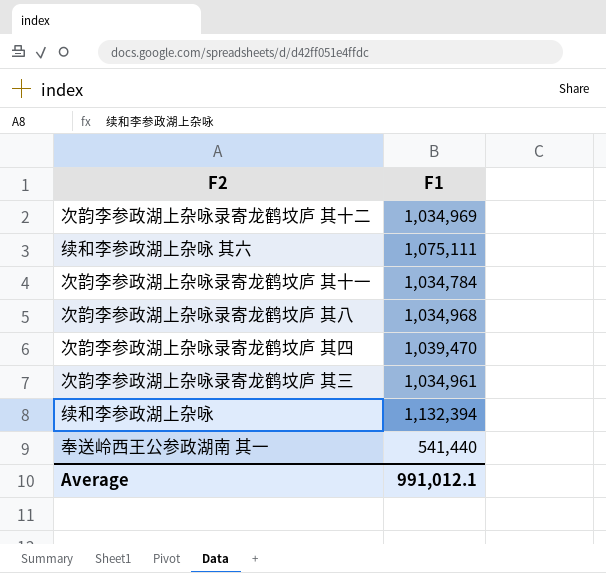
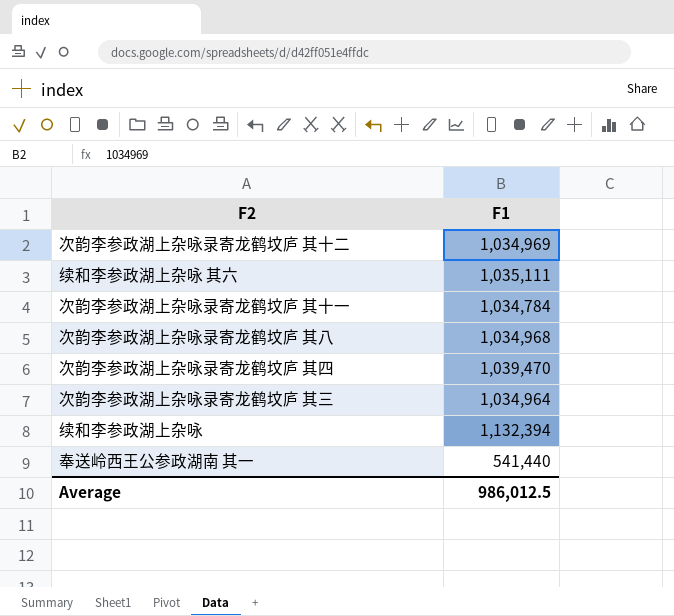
续和李参政湖上杂咏 其六 | F1: 1,075,111 -> 1,035,111
次韵李参政湖上杂咏录寄龙鹤坟庐 其三 | F1: 1,034,961 -> 1,034,964
Average | F1: 991,012.1 -> 986,012.5

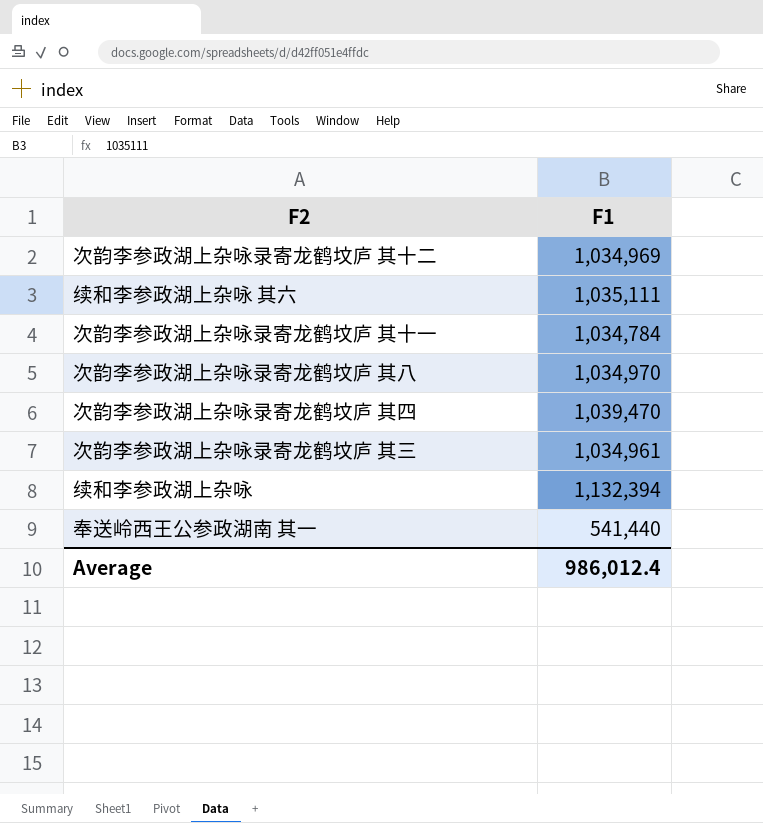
次韵李参政湖上杂咏录寄龙鹤坟庐 其八 | F1: 1,034,968 -> 1,034,970
次韵李参政湖上杂咏录寄龙鹤坟庐 其三 | F1: 1,034,964 -> 1,034,961
Average | F1: 986,012.5 -> 986,012.4

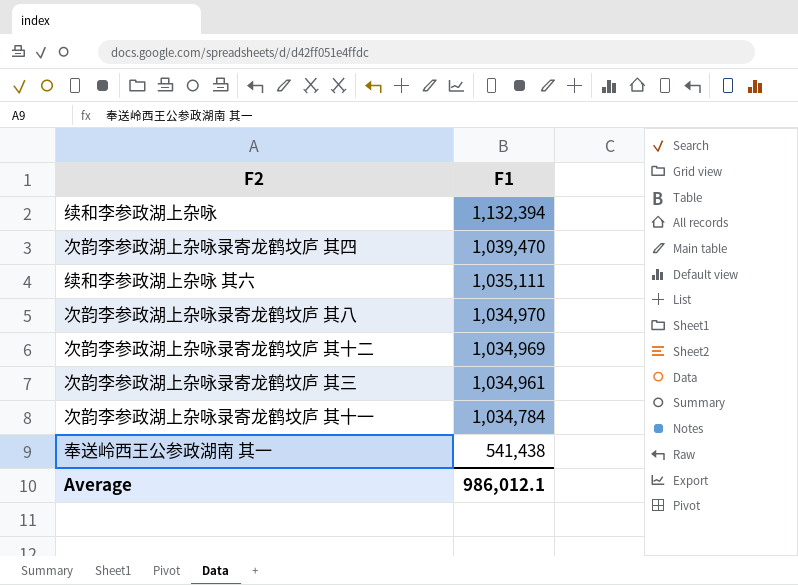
row order: none -> F1 descending
奉送岭西王公参政湖南 其一 | F1: 541,440 -> 541,438
Average | F1: 986,012.4 -> 986,012.1

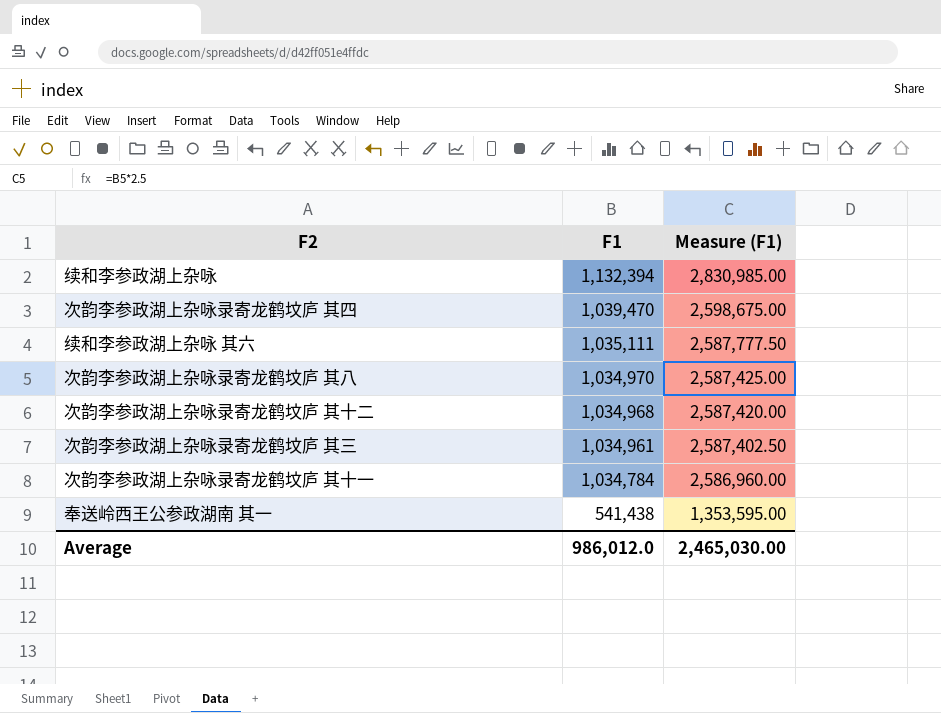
column Measure (F1) | formula: none -> [F1] * 2.5
次韵李参政湖上杂咏录寄龙鹤坟庐 其十二 | F1: 1,034,969 -> 1,034,968
Average | F1: 986,012.1 -> 986,012.0

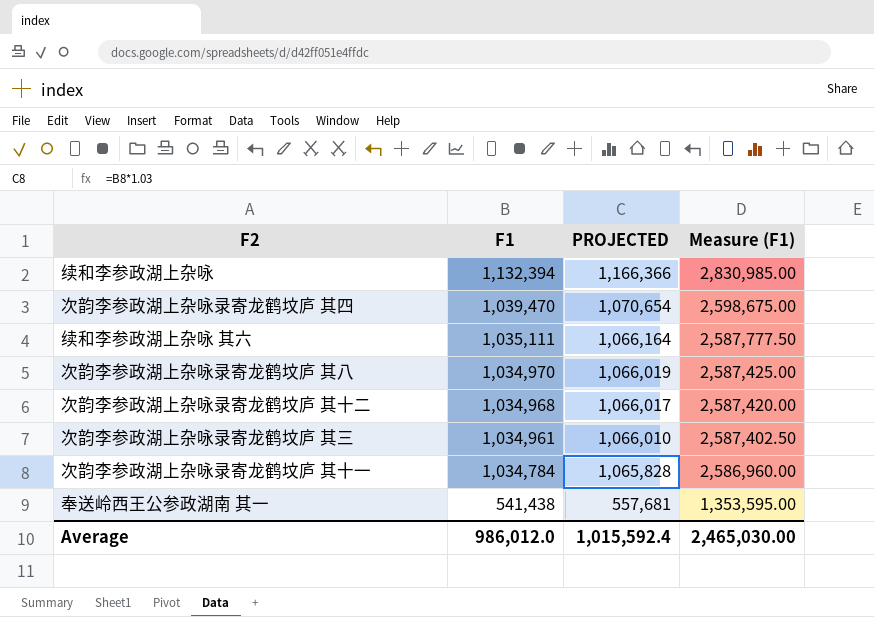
column PROJECTED | formula: none -> [F1] * 1.03

